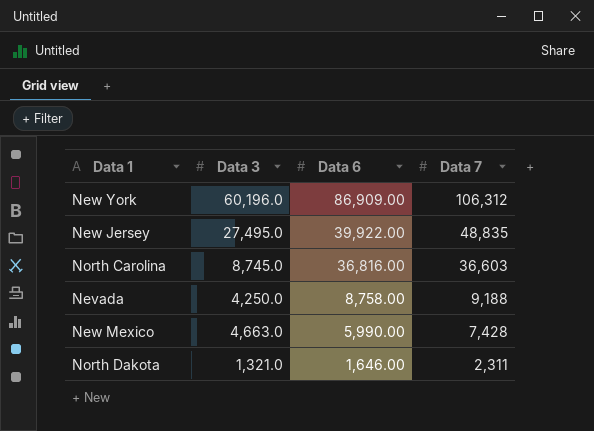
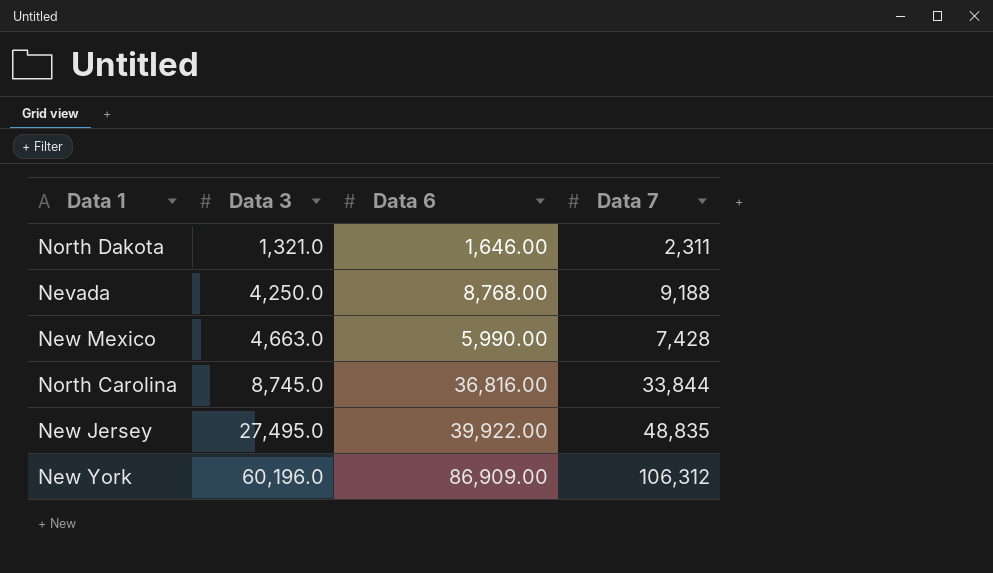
row order: Data 6 descending -> Data 3 ascending
Nevada | Data 6: 8,758.00 -> 8,768.00
North Carolina | Data 7: 36,603 -> 33,844

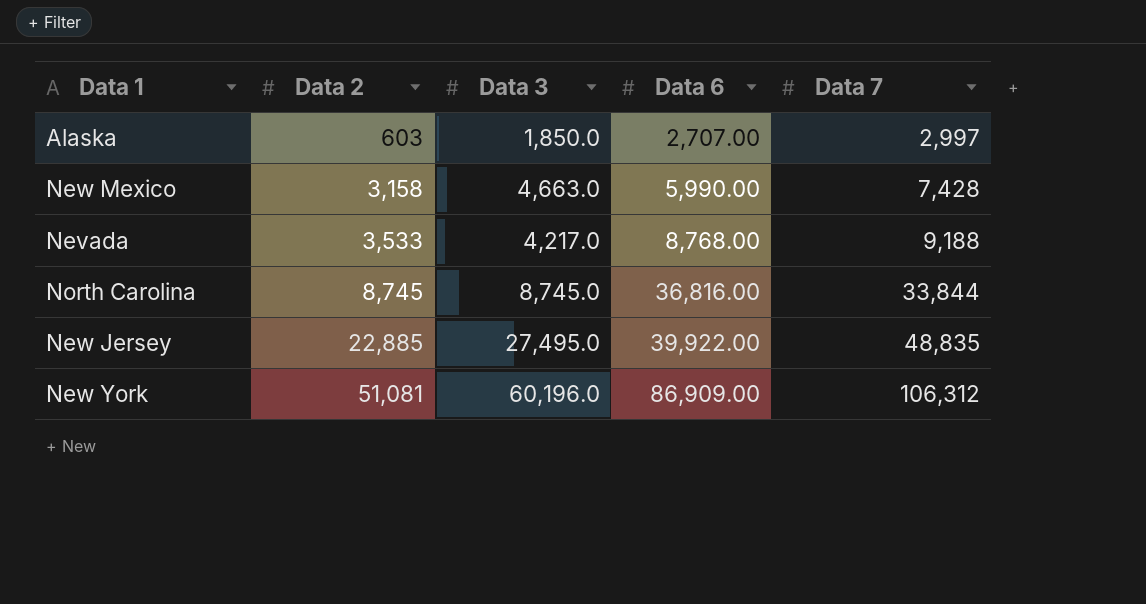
row order: Data 3 ascending -> Data 2 ascending
column Data 2 | position: none -> 2
row North Dakota: 1,321.0 | 1,646.00 | 2,311 -> none
row Alaska: none -> 603 | 1,850.0 | 2,707.00 | 2,997
Nevada | Data 3: 4,250.0 -> 4,217.0

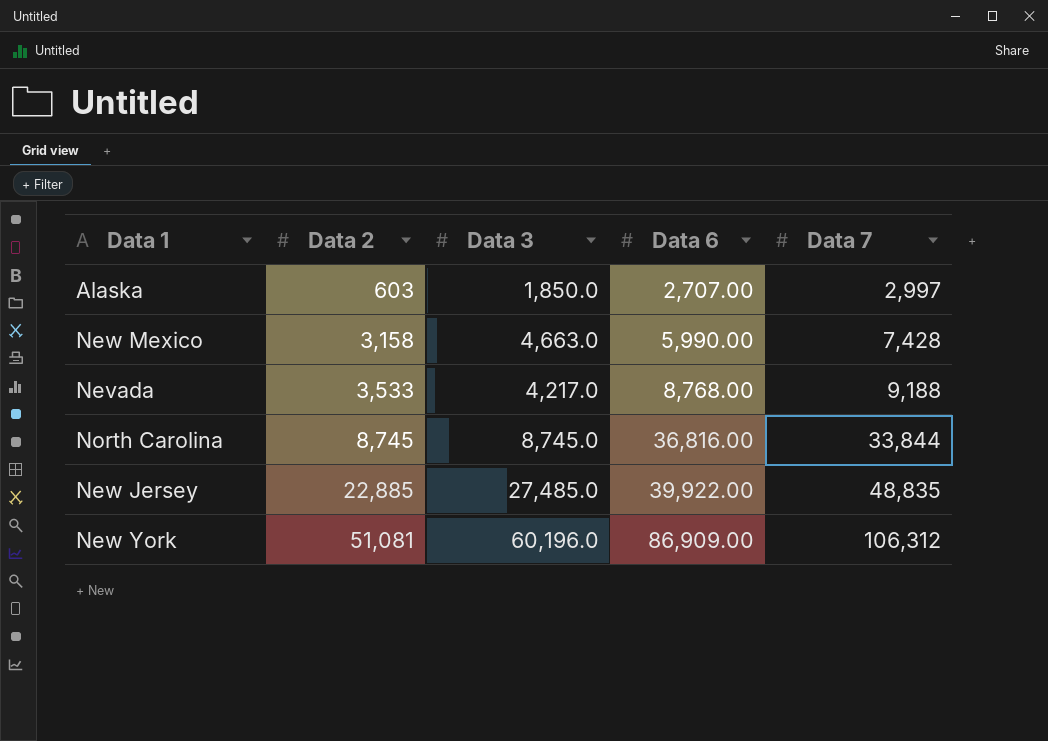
New Jersey | Data 3: 27,495.0 -> 27,485.0

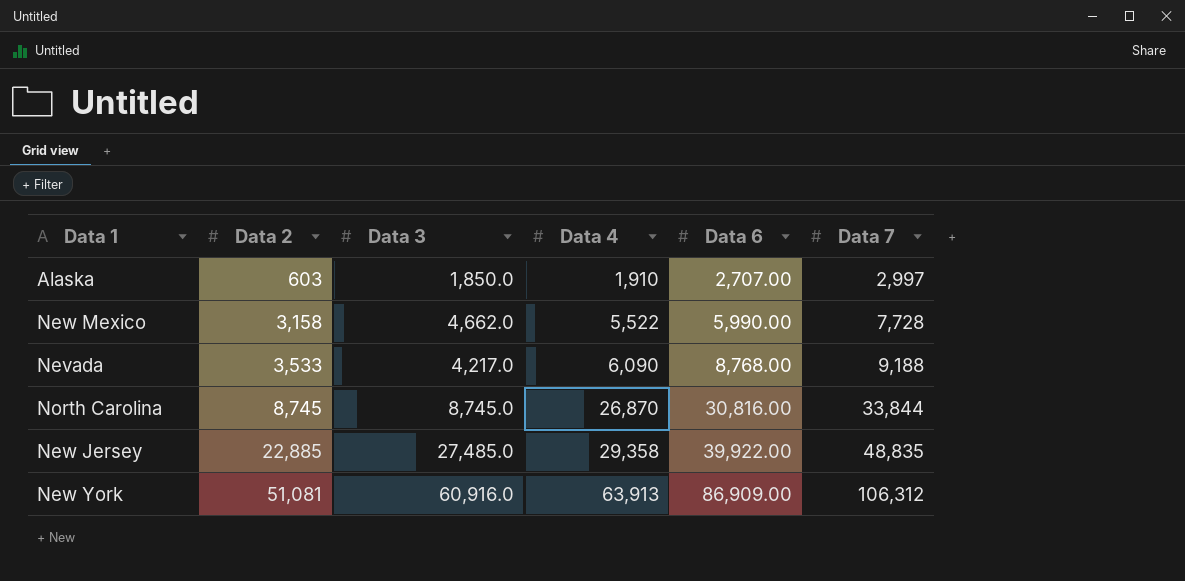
column Data 4 | position: none -> 4
New Mexico | Data 3: 4,663.0 -> 4,662.0
New Mexico | Data 7: 7,428 -> 7,728
North Carolina | Data 6: 36,816.00 -> 30,816.00
New York | Data 3: 60,196.0 -> 60,916.0

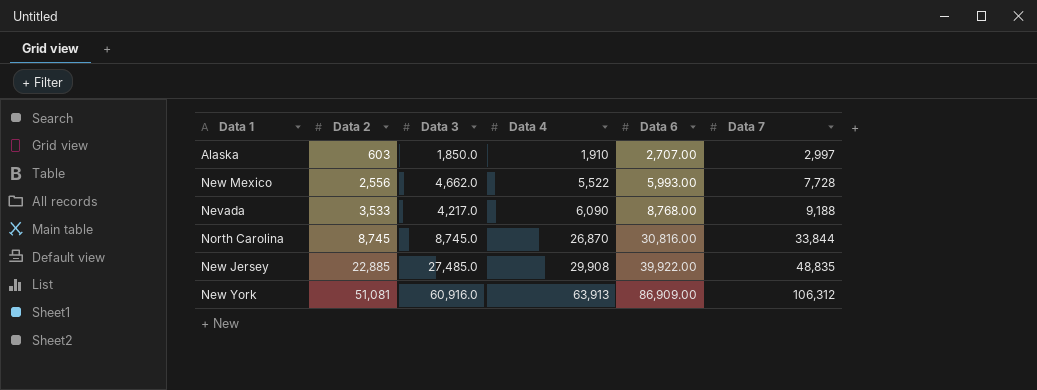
New Mexico | Data 2: 3,158 -> 2,556
New Mexico | Data 6: 5,990.00 -> 5,993.00
New Jersey | Data 4: 29,358 -> 29,908

